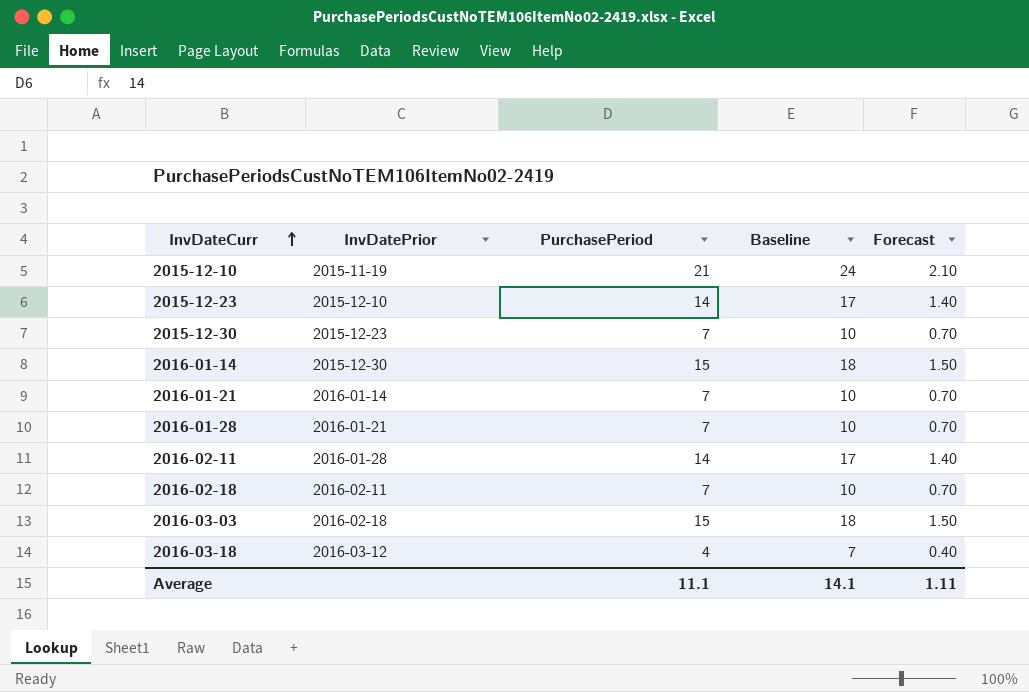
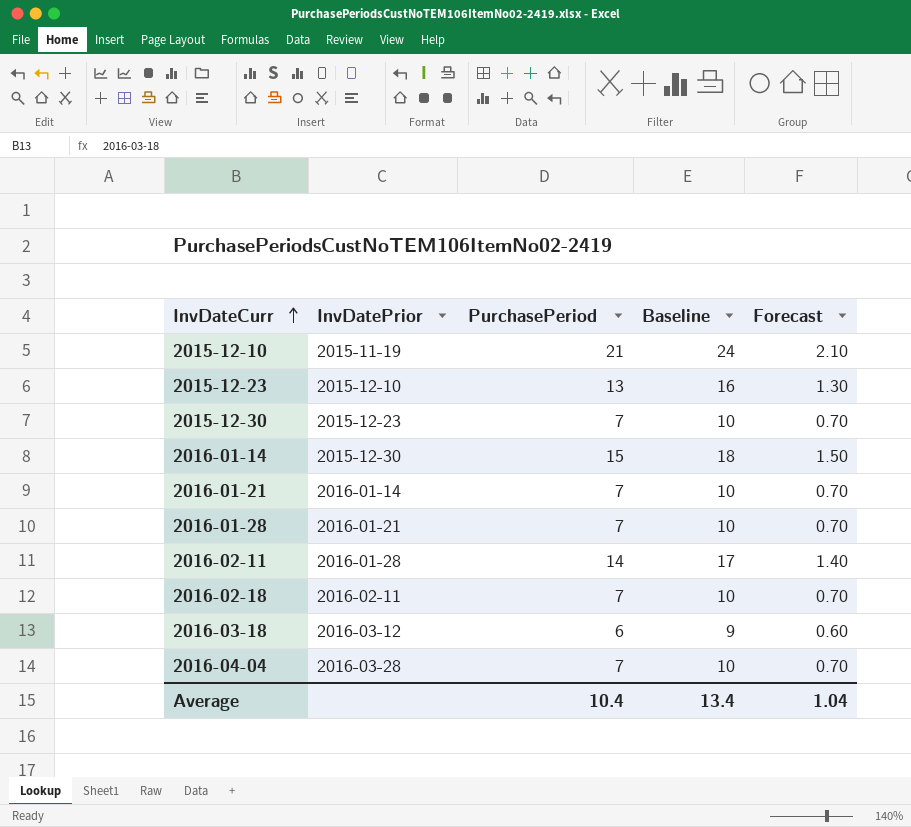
row 2016-03-03: 2016-02-18 | 15 | 18 | 1.50 -> none
2015-12-23 | PurchasePeriod: 14 -> 13
2015-12-23 | Baseline: 17 -> 16
2015-12-23 | Forecast: 1.40 -> 1.30
2016-03-18 | PurchasePeriod: 4 -> 6
2016-03-18 | Baseline: 7 -> 9
2016-03-18 | Forecast: 0.40 -> 0.60
row 2016-04-04: none -> 2016-03-28 | 7 | 10 | 0.70
Average | PurchasePeriod: 11.1 -> 10.4
Average | Baseline: 14.1 -> 13.4
Average | Forecast: 1.11 -> 1.04

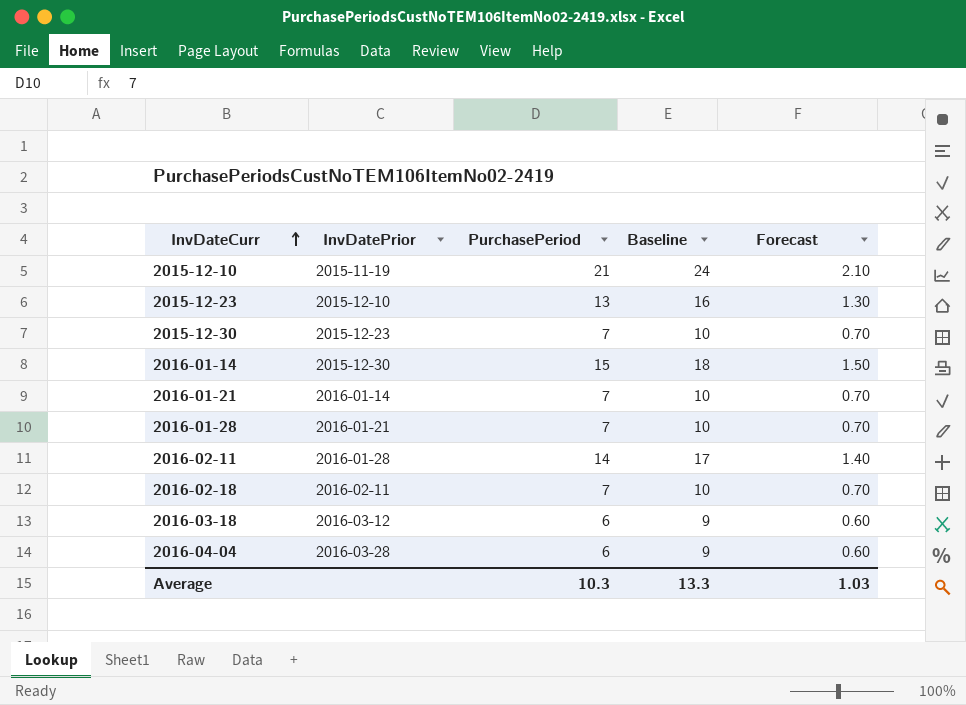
2016-04-04 | PurchasePeriod: 7 -> 6
2016-04-04 | Baseline: 10 -> 9
2016-04-04 | Forecast: 0.70 -> 0.60
Average | PurchasePeriod: 10.4 -> 10.3
Average | Baseline: 13.4 -> 13.3
Average | Forecast: 1.04 -> 1.03

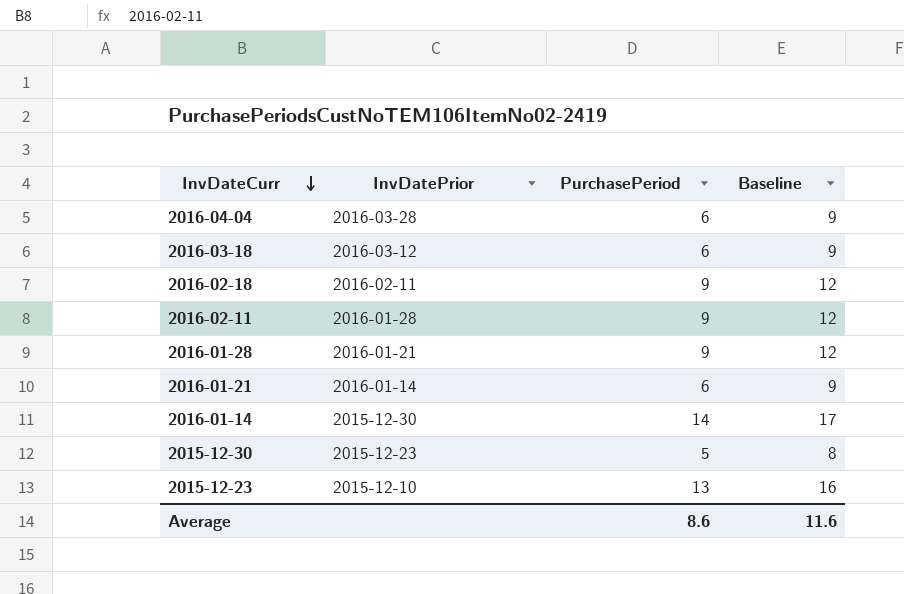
row order: InvDateCurr ascending -> InvDateCurr descending
column Forecast | formula: [PurchasePeriod] * 0.1 -> none
row 2015-12-10: 2015-11-19 | 21 | 24 | 2.10 -> none
2016-02-18 | PurchasePeriod: 7 -> 9
2016-02-18 | Baseline: 10 -> 12
2016-02-11 | PurchasePeriod: 14 -> 9
2016-02-11 | Baseline: 17 -> 12
2016-01-28 | PurchasePeriod: 7 -> 9
2016-01-28 | Baseline: 10 -> 12
2016-01-21 | PurchasePeriod: 7 -> 6
2016-01-21 | Baseline: 10 -> 9
2016-01-14 | PurchasePeriod: 15 -> 14
2016-01-14 | Baseline: 18 -> 17
2015-12-30 | PurchasePeriod: 7 -> 5
2015-12-30 | Baseline: 10 -> 8
Average | PurchasePeriod: 10.3 -> 8.6
Average | Baseline: 13.3 -> 11.6

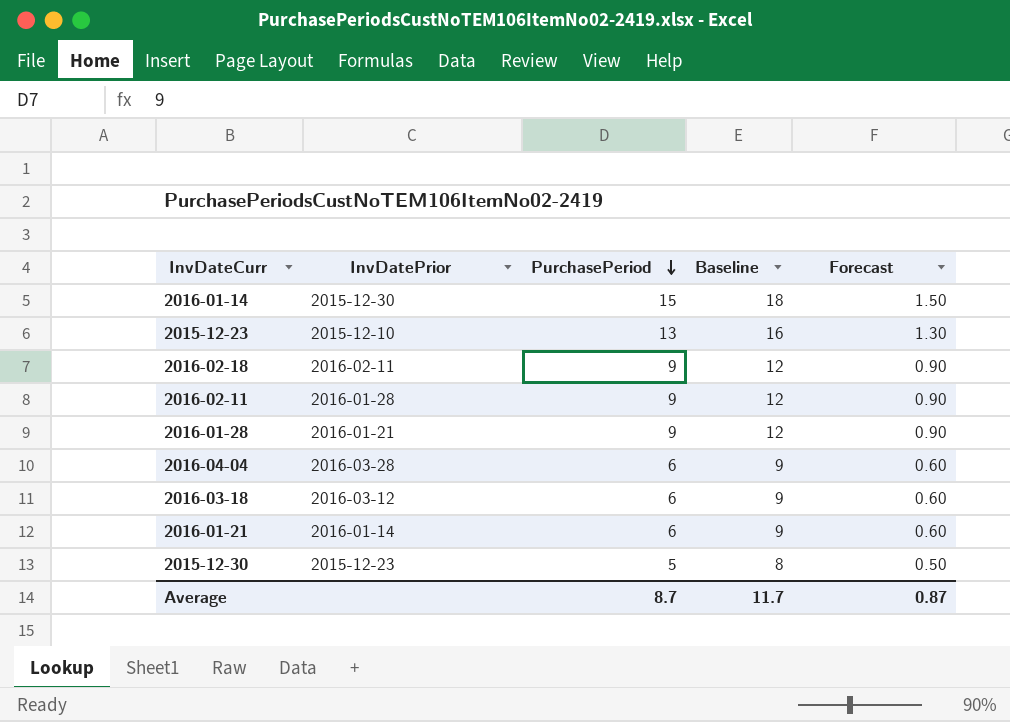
row order: InvDateCurr descending -> PurchasePeriod descending
column Forecast | formula: none -> [PurchasePeriod] * 0.1
2016-01-14 | PurchasePeriod: 14 -> 15
2016-01-14 | Baseline: 17 -> 18
Average | PurchasePeriod: 8.6 -> 8.7
Average | Baseline: 11.6 -> 11.7

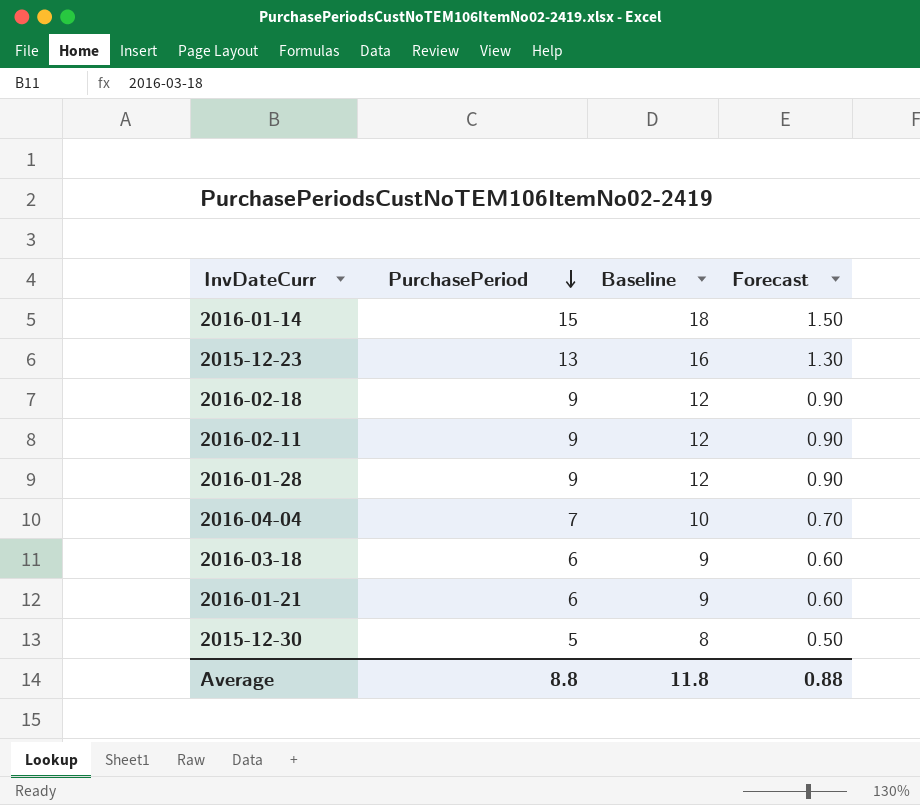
column InvDatePrior | position: 2 -> none
2016-04-04 | PurchasePeriod: 6 -> 7
2016-04-04 | Baseline: 9 -> 10
2016-04-04 | Forecast: 0.60 -> 0.70
Average | PurchasePeriod: 8.7 -> 8.8
Average | Baseline: 11.7 -> 11.8
Average | Forecast: 0.87 -> 0.88

